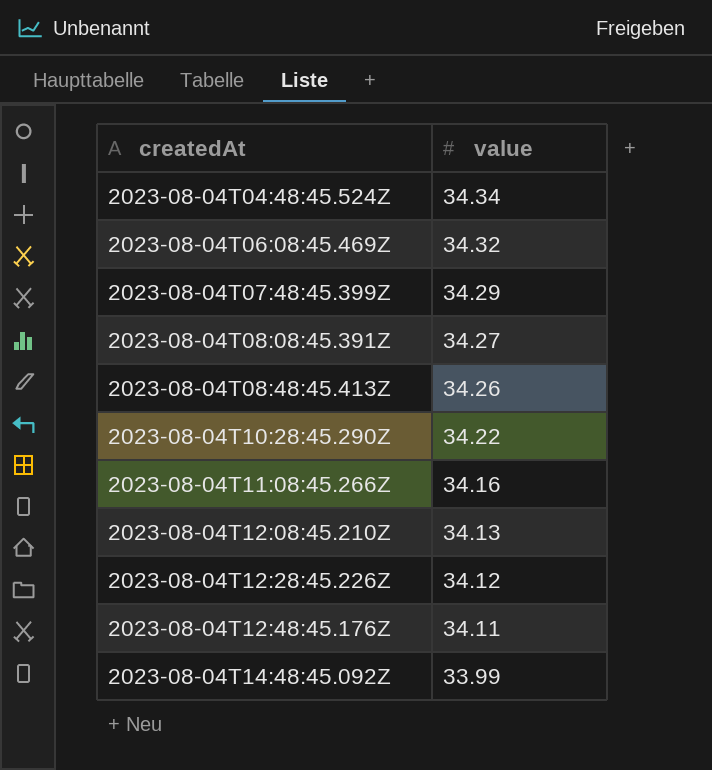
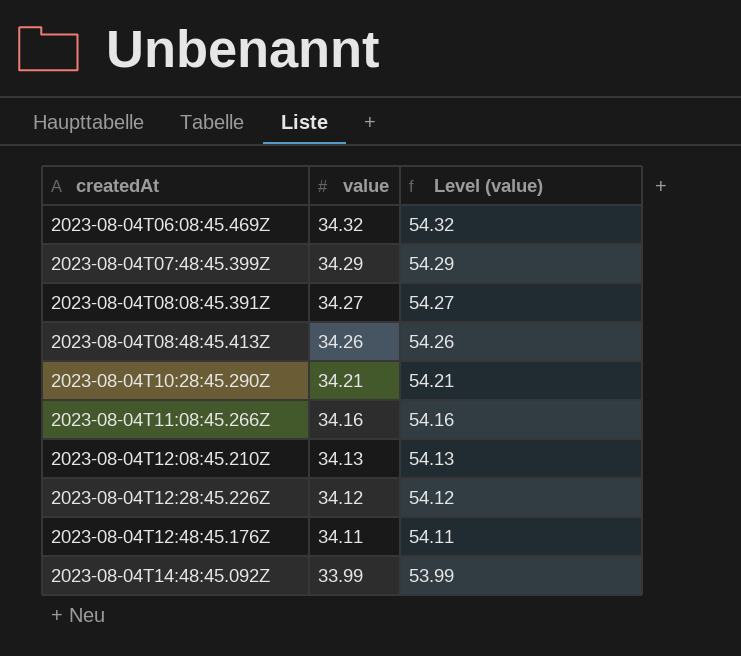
column Level (value) | formula: none -> [value] + 20
row 2023-08-04T04:48:45.524Z: 34.34 -> none
2023-08-04T10:28:45.290Z | value: 34.22 -> 34.21

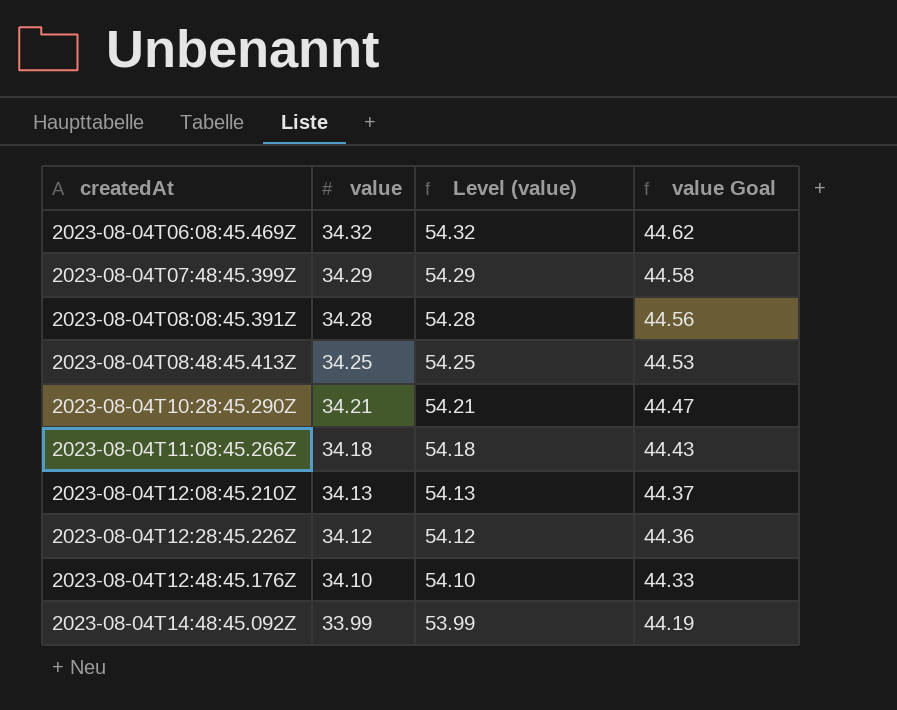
column value Goal | formula: none -> [value] * 1.3
2023-08-04T08:08:45.391Z | value: 34.27 -> 34.28
2023-08-04T08:08:45.391Z | Level (value): 54.27 -> 54.28
2023-08-04T08:48:45.413Z | value: 34.26 -> 34.25
2023-08-04T08:48:45.413Z | Level (value): 54.26 -> 54.25
2023-08-04T11:08:45.266Z | value: 34.16 -> 34.18
2023-08-04T11:08:45.266Z | Level (value): 54.16 -> 54.18
2023-08-04T12:48:45.176Z | value: 34.11 -> 34.10
2023-08-04T12:48:45.176Z | Level (value): 54.11 -> 54.10

